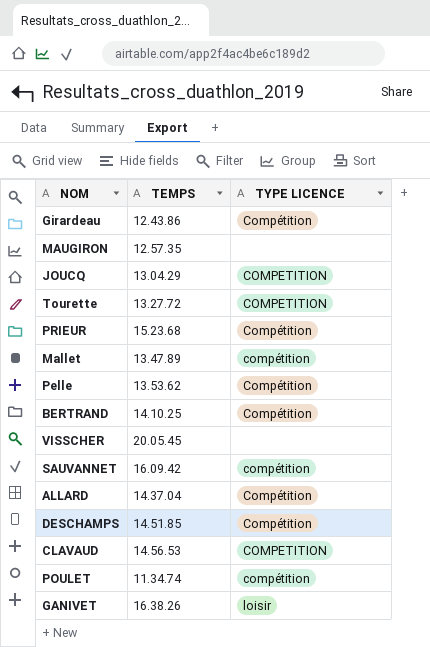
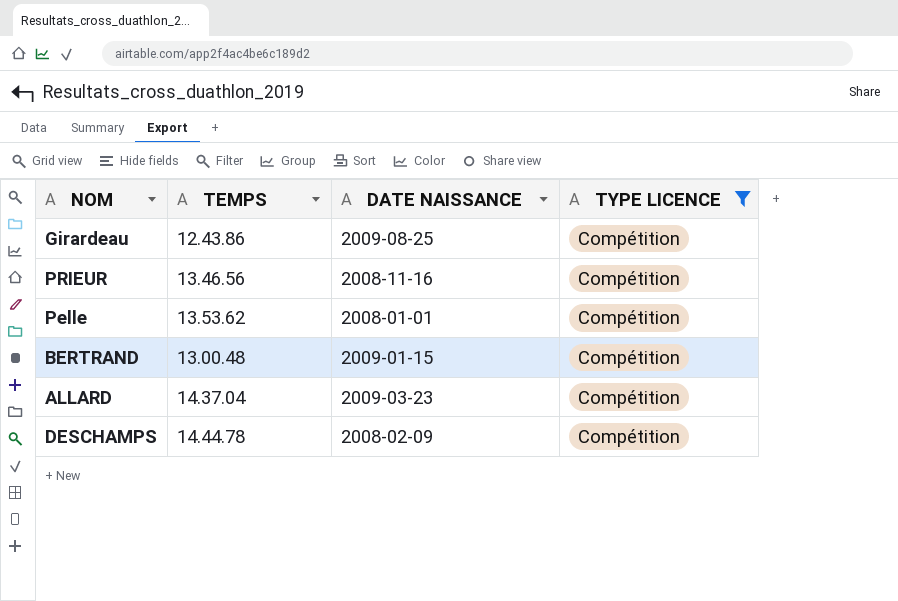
filter: none -> TYPE LICENCE = Compétition
column DATE NAISSANCE | position: none -> 3
PRIEUR | TEMPS: 15.23.68 -> 13.46.56
BERTRAND | TEMPS: 14.10.25 -> 13.00.48
DESCHAMPS | TEMPS: 14.51.85 -> 14.44.78

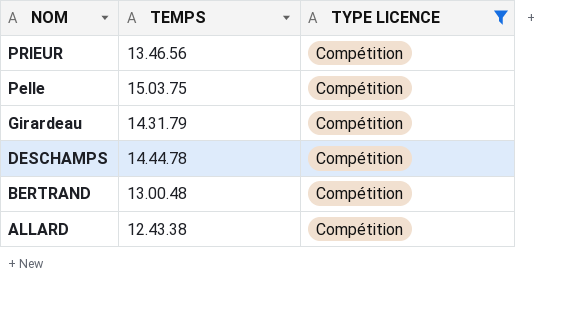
row order: none -> NOM descending
column DATE NAISSANCE | position: 3 -> none
Pelle | TEMPS: 13.53.62 -> 15.03.75
Girardeau | TEMPS: 12.43.86 -> 14.31.79
ALLARD | TEMPS: 14.37.04 -> 12.43.38

